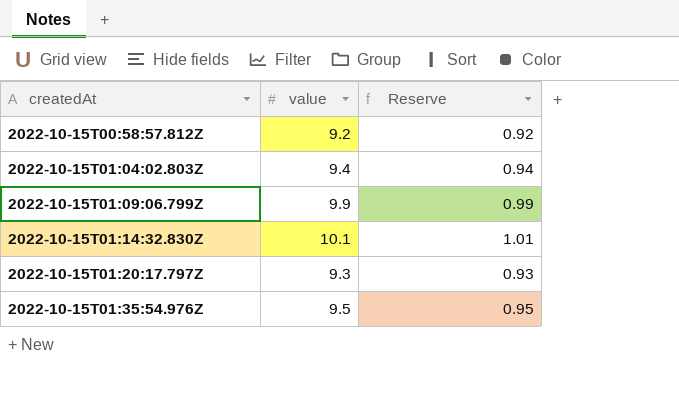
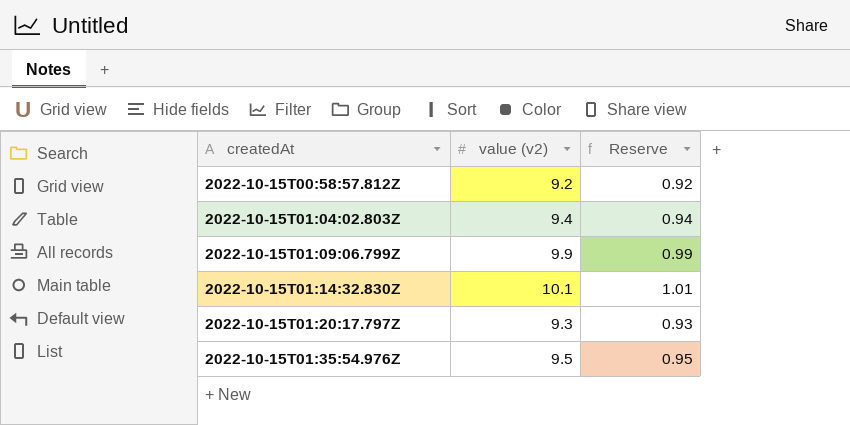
column name: value -> value (v2)

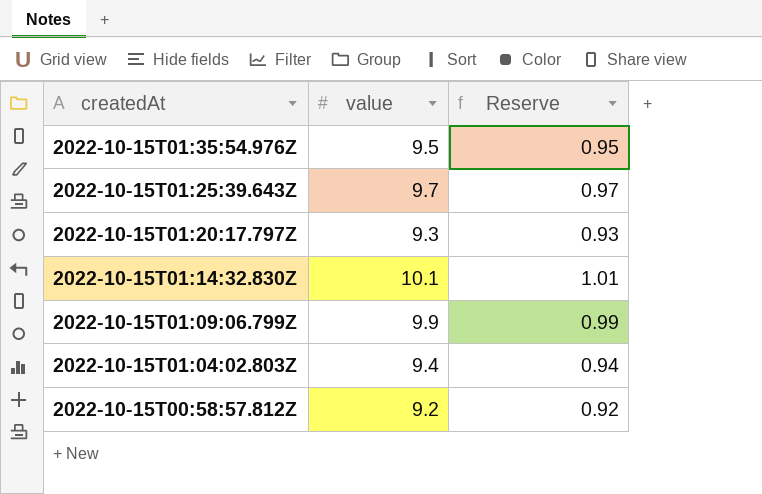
row order: createdAt ascending -> createdAt descending
column name: value (v2) -> value
row 2022-10-15T01:25:39.643Z: none -> 9.7 | 0.97

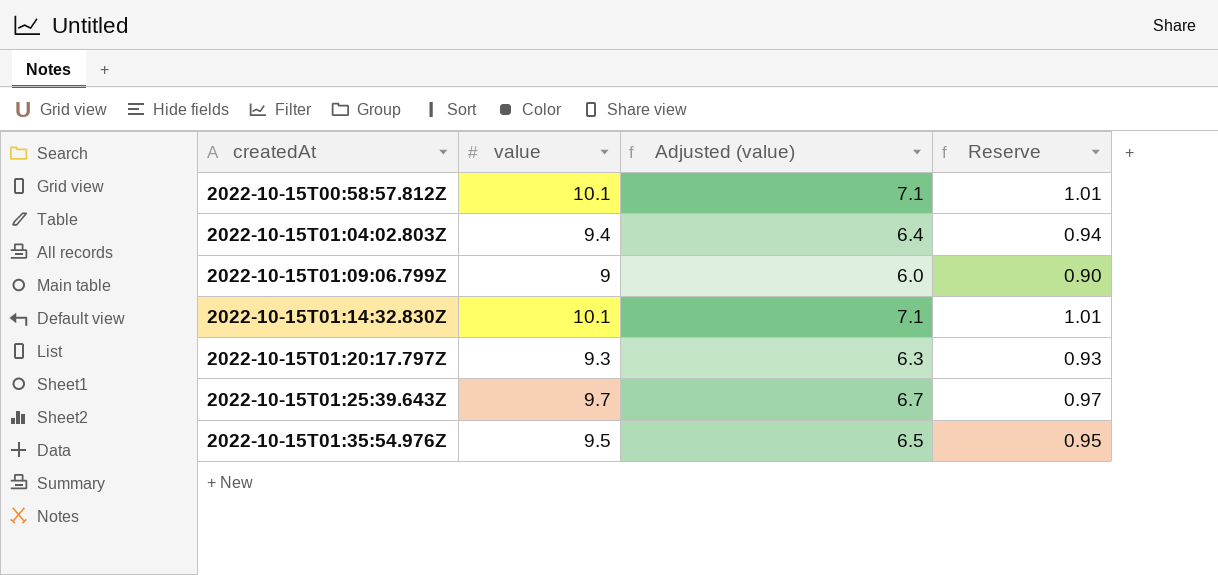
row order: createdAt descending -> createdAt ascending
column Adjusted (value) | formula: none -> [value] - 3
2022-10-15T00:58:57.812Z | value: 9.2 -> 10.1
2022-10-15T00:58:57.812Z | Reserve: 0.92 -> 1.01
2022-10-15T01:09:06.799Z | value: 9.9 -> 9
2022-10-15T01:09:06.799Z | Reserve: 0.99 -> 0.90

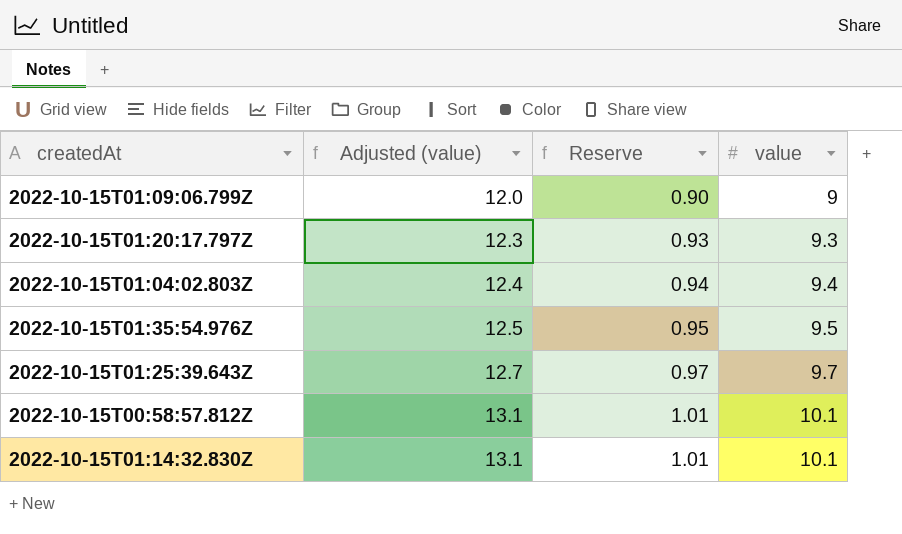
row order: createdAt ascending -> Adjusted (value) ascending
column Adjusted (value) | formula: [value] - 3 -> [value] + 3
column value | position: 2 -> 4

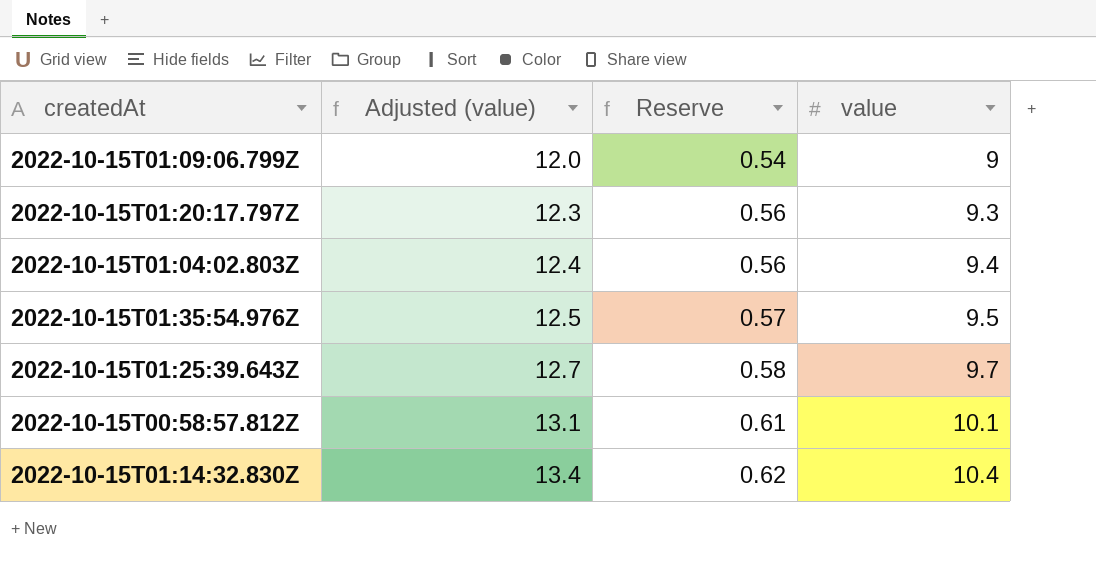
column Reserve | formula: [value] * 0.1 -> [value] * 0.06
2022-10-15T01:14:32.830Z | Adjusted (value): 13.1 -> 13.4
2022-10-15T01:14:32.830Z | value: 10.1 -> 10.4

